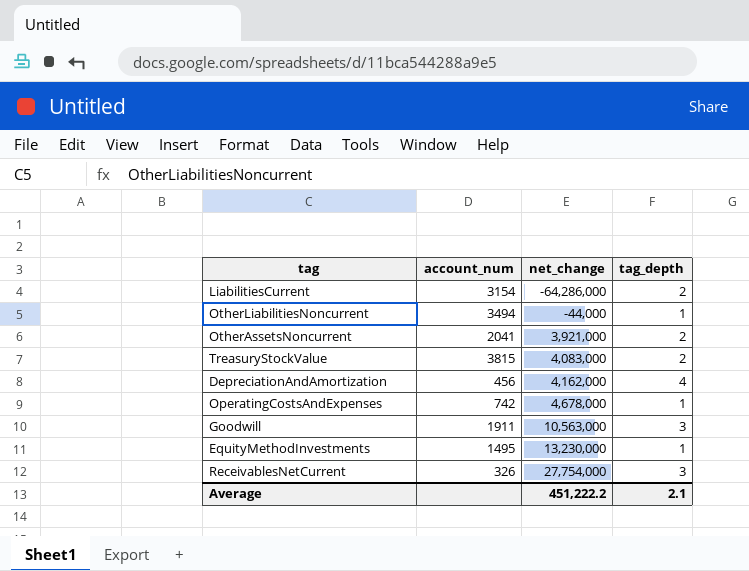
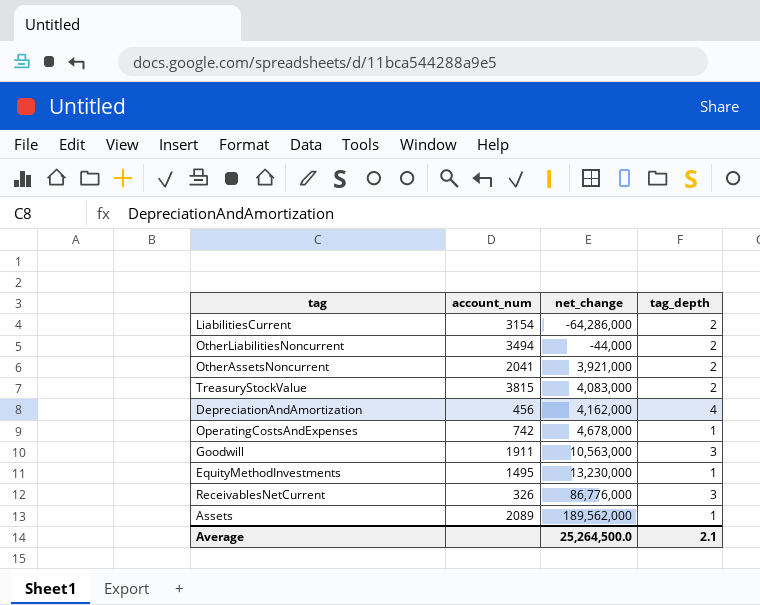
OtherLiabilitiesNoncurrent | tag_depth: 1 -> 2
ReceivablesNetCurrent | net_change: 27,754,000 -> 86,776,000
row Assets: none -> 2089 | 189,562,000 | 1
Average | net_change: 451,222.2 -> 25,264,500.0

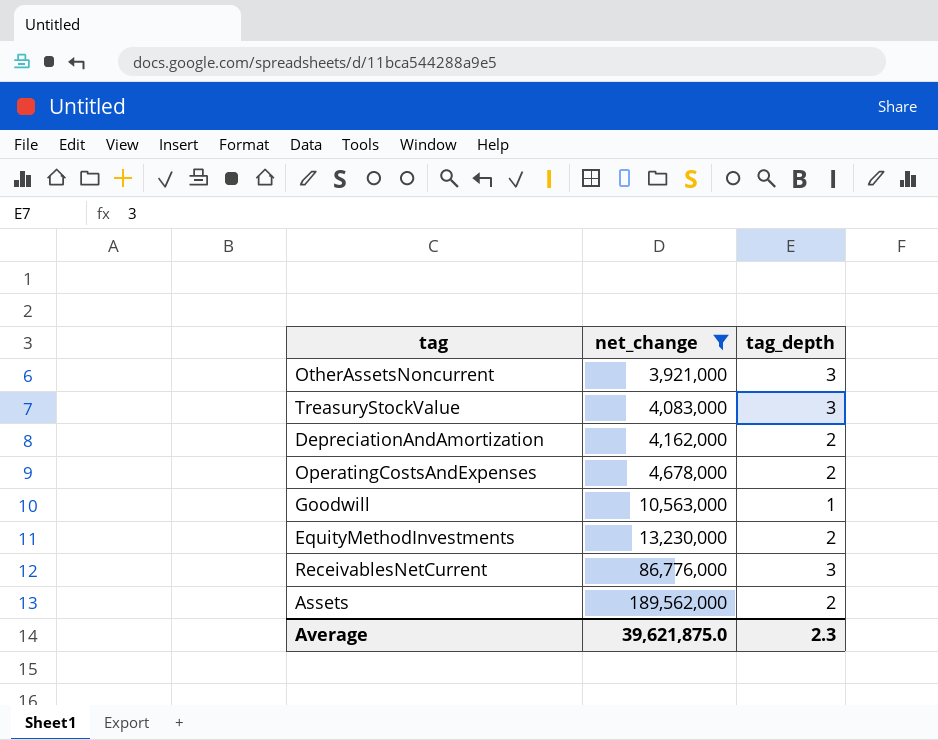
filter: none -> net_change >= 3,921,000
column account_num | position: 2 -> none
OtherAssetsNoncurrent | tag_depth: 2 -> 3
TreasuryStockValue | tag_depth: 2 -> 3
DepreciationAndAmortization | tag_depth: 4 -> 2
OperatingCostsAndExpenses | tag_depth: 1 -> 2
Goodwill | tag_depth: 3 -> 1
EquityMethodInvestments | tag_depth: 1 -> 2
Assets | tag_depth: 1 -> 2
Average | net_change: 25,264,500.0 -> 39,621,875.0
Average | tag_depth: 2.1 -> 2.3

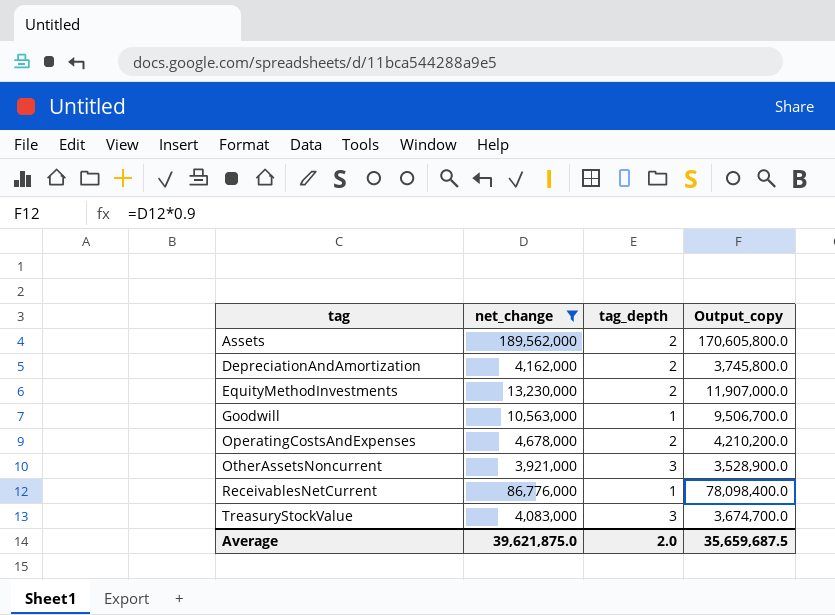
row order: net_change ascending -> tag ascending
column Output_copy | formula: none -> [net_change] * 0.9
ReceivablesNetCurrent | tag_depth: 3 -> 1
Average | tag_depth: 2.3 -> 2.0

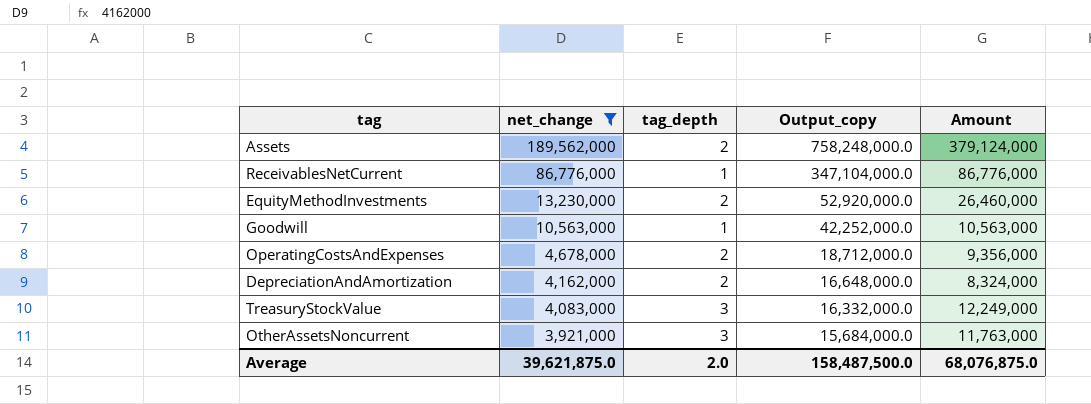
row order: tag ascending -> net_change descending
column Output_copy | formula: [net_change] * 0.9 -> [net_change] * 4
column Amount | formula: none -> [net_change] * [tag_depth]
Average | Output_copy: 35,659,687.5 -> 158,487,500.0

